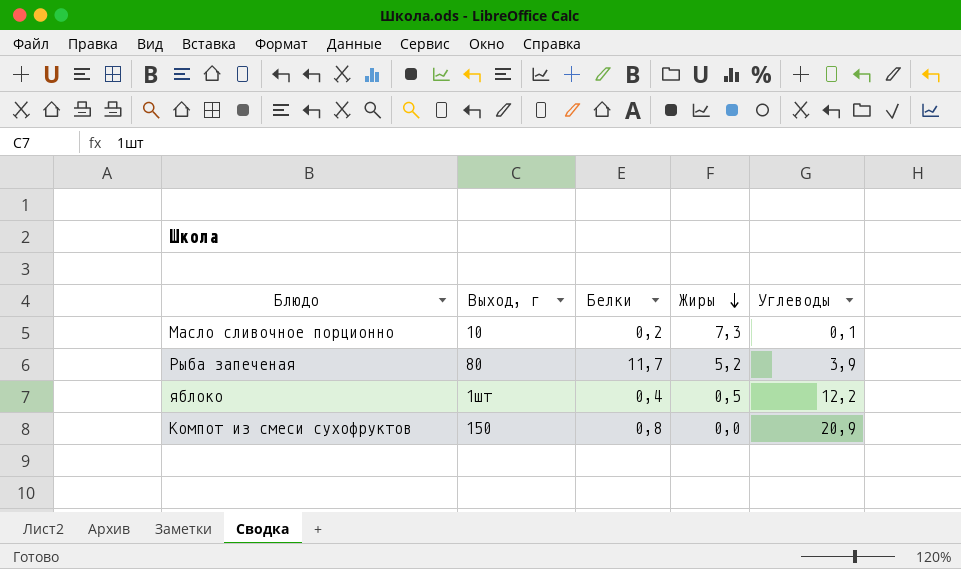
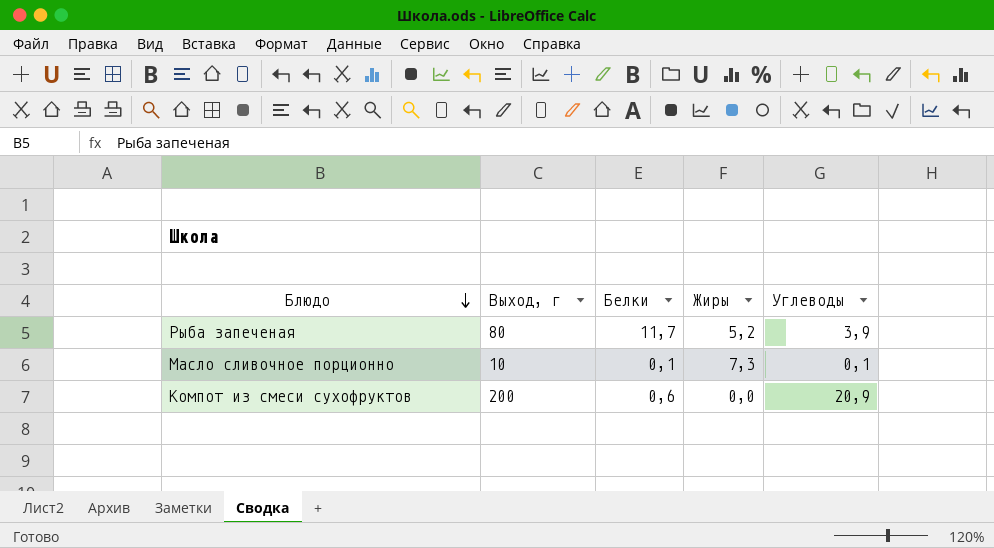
row order: Жиры descending -> Блюдо descending
row яблоко: 1шт | 0,4 | 0,5 | 12,2 -> none
Масло сливочное порционно | Белки: 0,2 -> 0,1
Компот из смеси сухофруктов | Выход, г: 150 -> 200
Компот из смеси сухофруктов | Белки: 0,8 -> 0,6

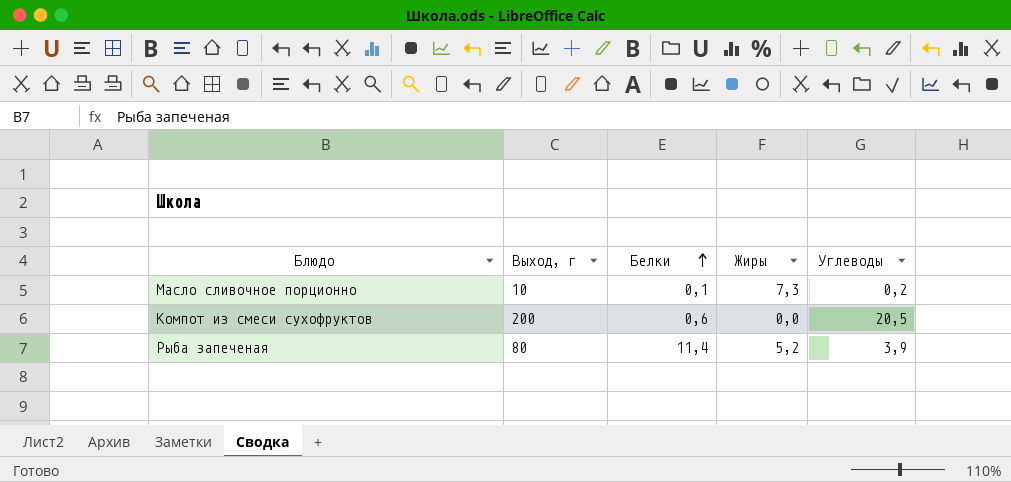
row order: Блюдо descending -> Белки ascending
Масло сливочное порционно | Углеводы: 0,1 -> 0,2
Компот из смеси сухофруктов | Углеводы: 20,9 -> 20,5
Рыба запеченая | Белки: 11,7 -> 11,4

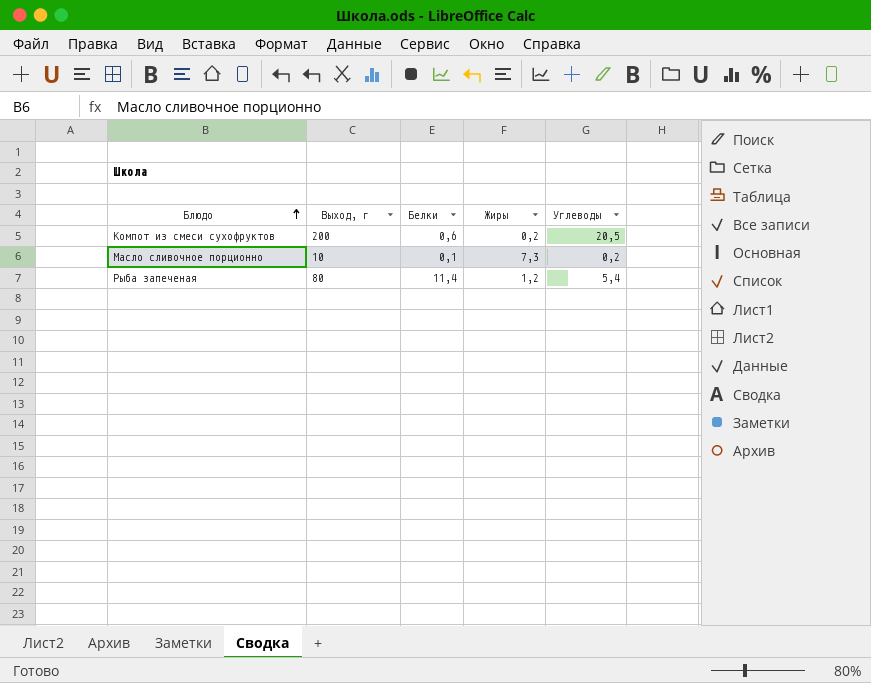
row order: Белки ascending -> Блюдо ascending
Компот из смеси сухофруктов | Жиры: 0,0 -> 0,2
Рыба запеченая | Жиры: 5,2 -> 1,2
Рыба запеченая | Углеводы: 3,9 -> 5,4

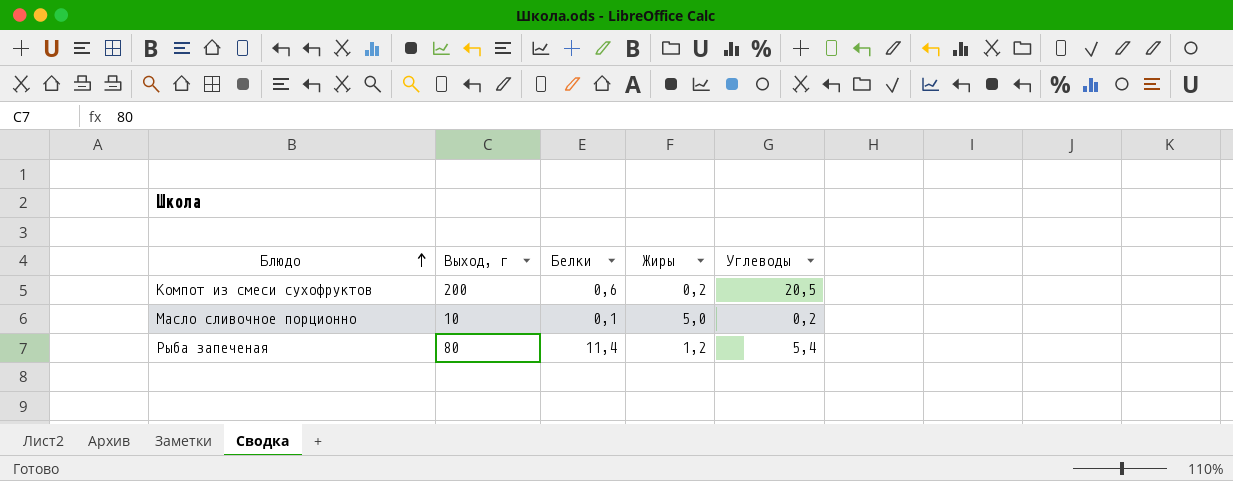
Масло сливочное порционно | Жиры: 7,3 -> 5,0

